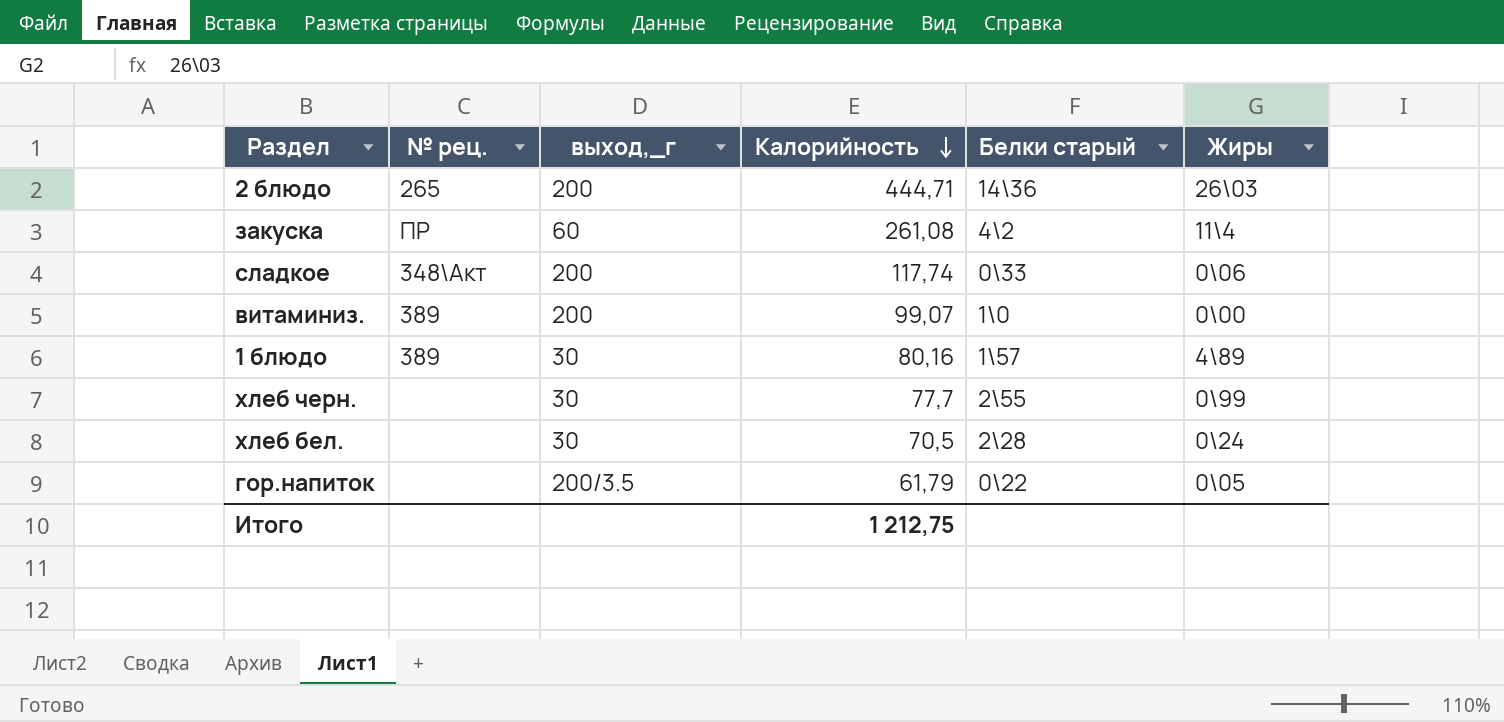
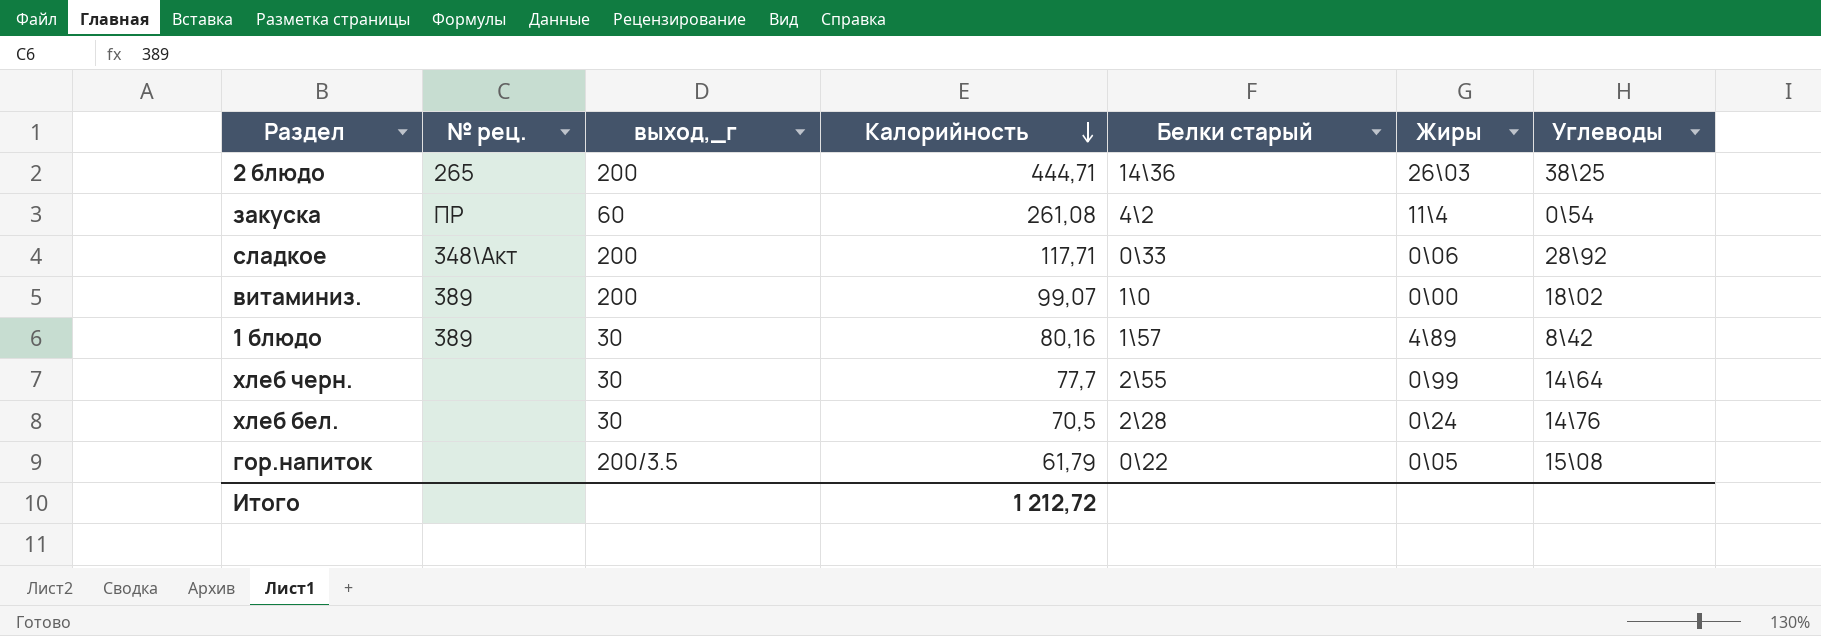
column Углеводы | position: none -> 7
сладкое | Калорийность: 117,74 -> 117,71
Итого | Калорийность: 1 212,75 -> 1 212,72

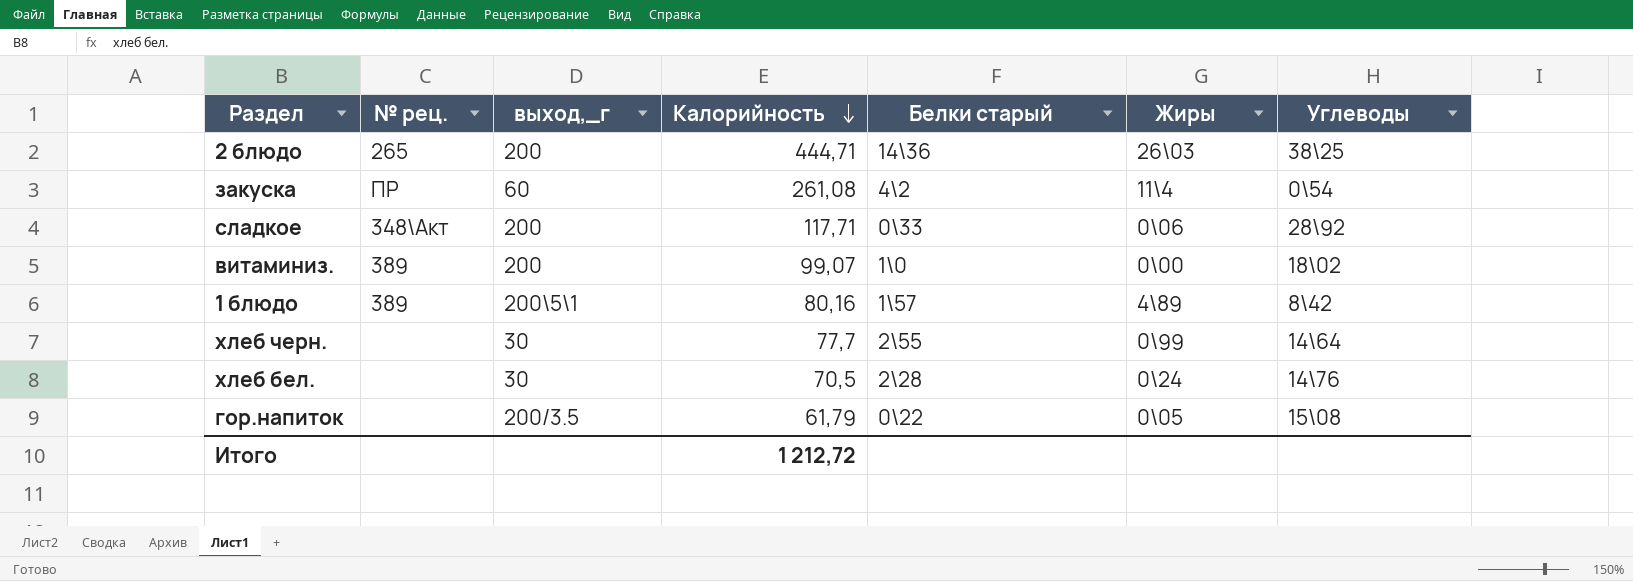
1 блюдо | выход,_г: 30 -> 200\5\1

